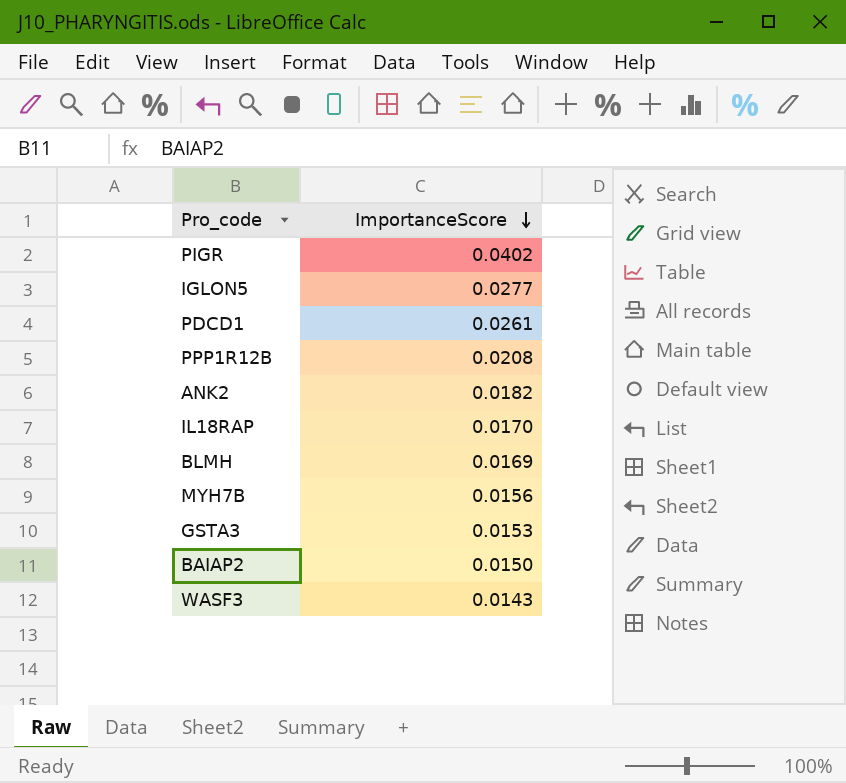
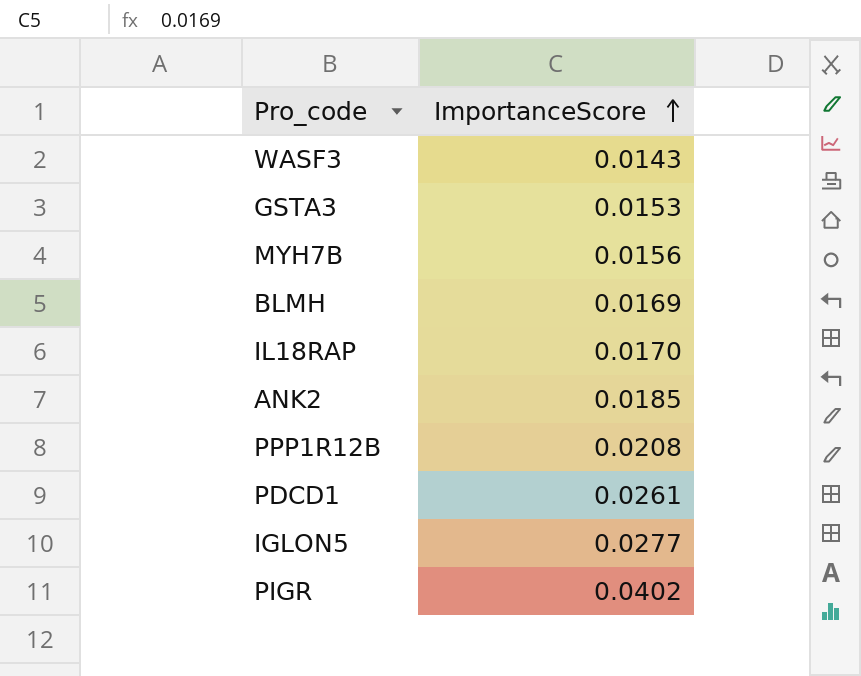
row order: ImportanceScore descending -> ImportanceScore ascending
row BAIAP2: 0.0150 -> none
ANK2 | ImportanceScore: 0.0182 -> 0.0185

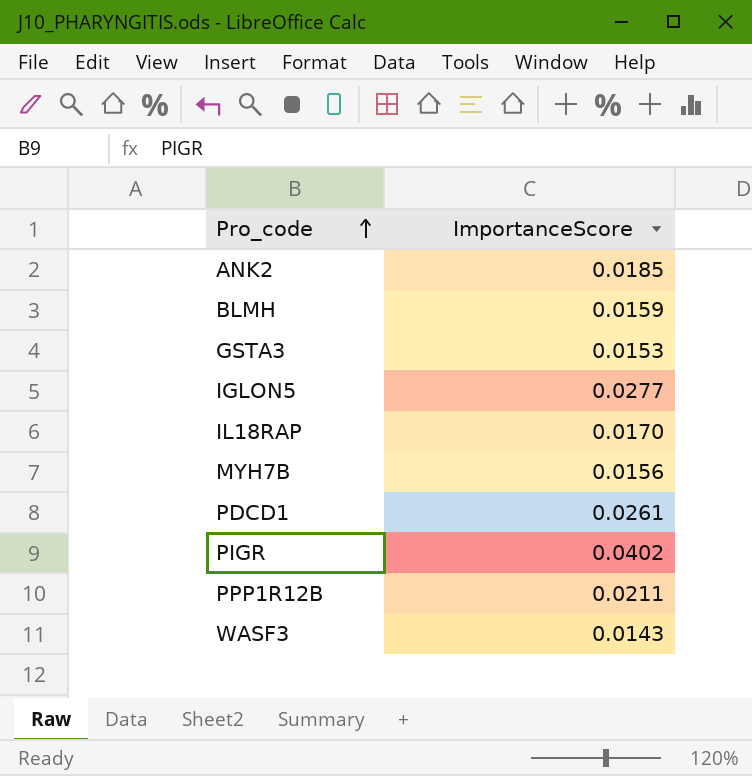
row order: ImportanceScore ascending -> Pro_code ascending
BLMH | ImportanceScore: 0.0169 -> 0.0159
PPP1R12B | ImportanceScore: 0.0208 -> 0.0211

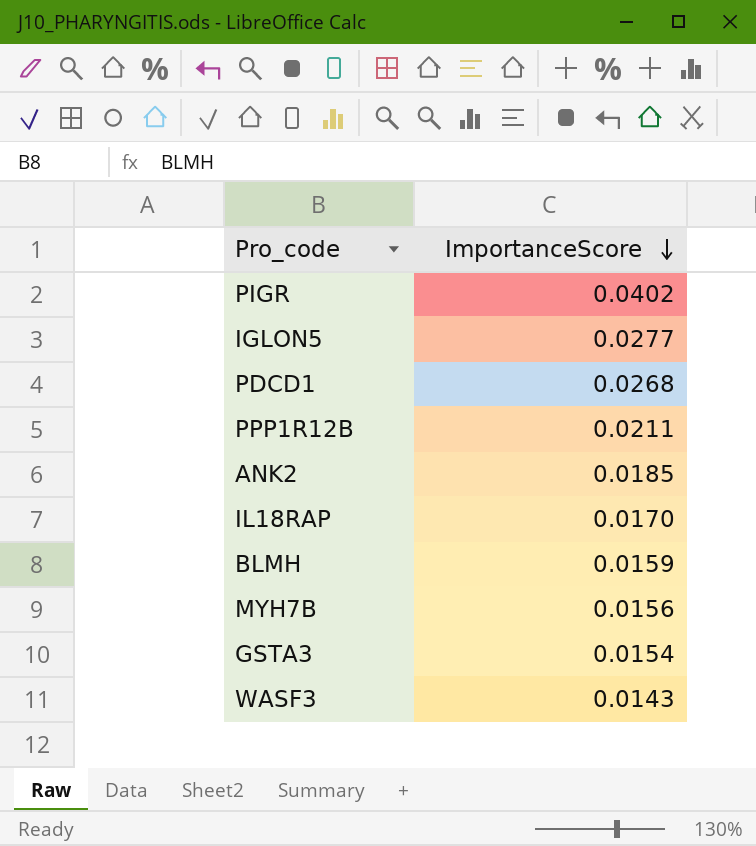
row order: Pro_code ascending -> ImportanceScore descending
PDCD1 | ImportanceScore: 0.0261 -> 0.0268
GSTA3 | ImportanceScore: 0.0153 -> 0.0154

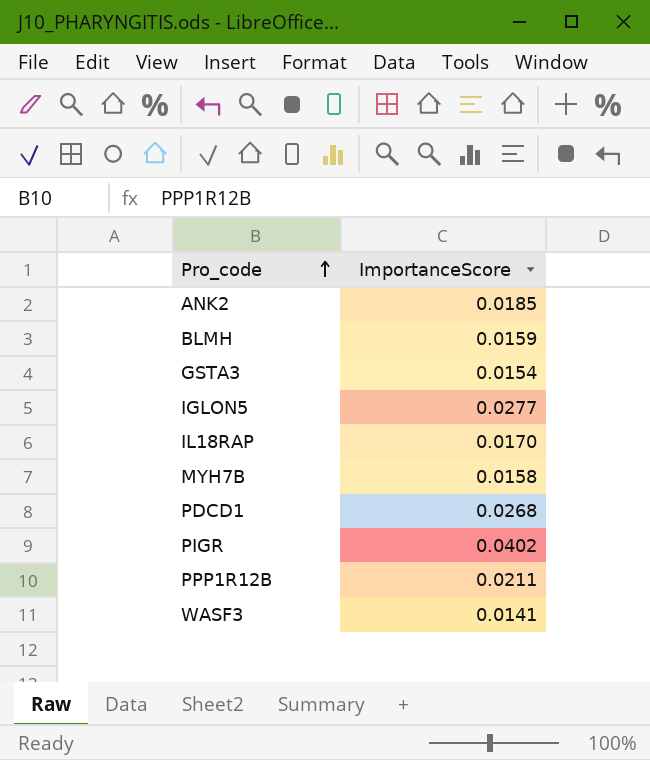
row order: ImportanceScore descending -> Pro_code ascending
MYH7B | ImportanceScore: 0.0156 -> 0.0158
WASF3 | ImportanceScore: 0.0143 -> 0.0141

